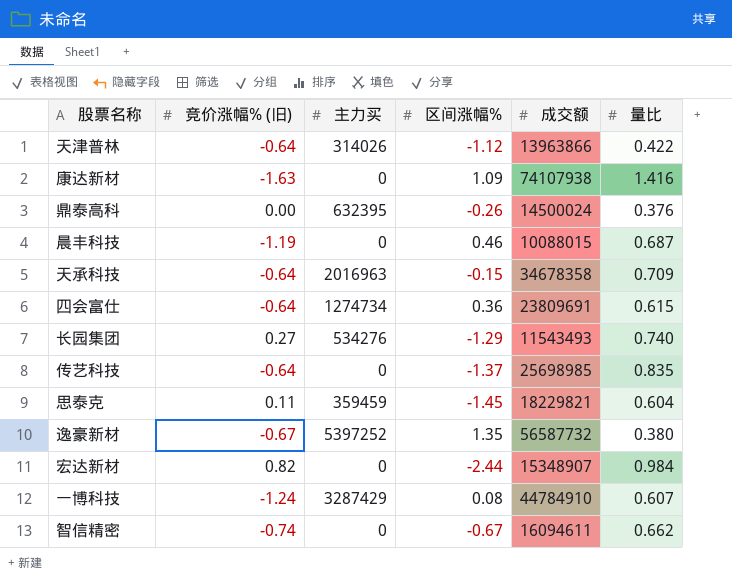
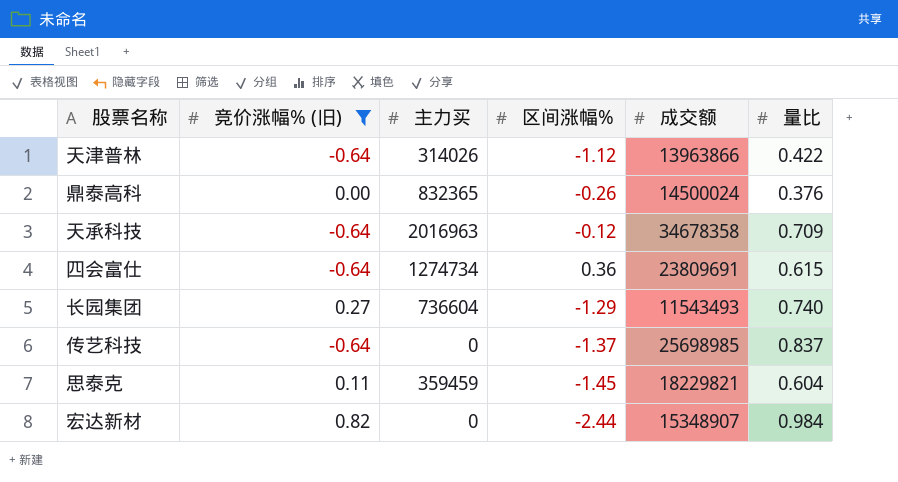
filter: none -> 竞价涨幅% (旧) >= -0.64
鼎泰高科 | 主力买: 632395 -> 832365
天承科技 | 区间涨幅%: -0.15 -> -0.12
长园集团 | 主力买: 534276 -> 736604
传艺科技 | 量比: 0.835 -> 0.837

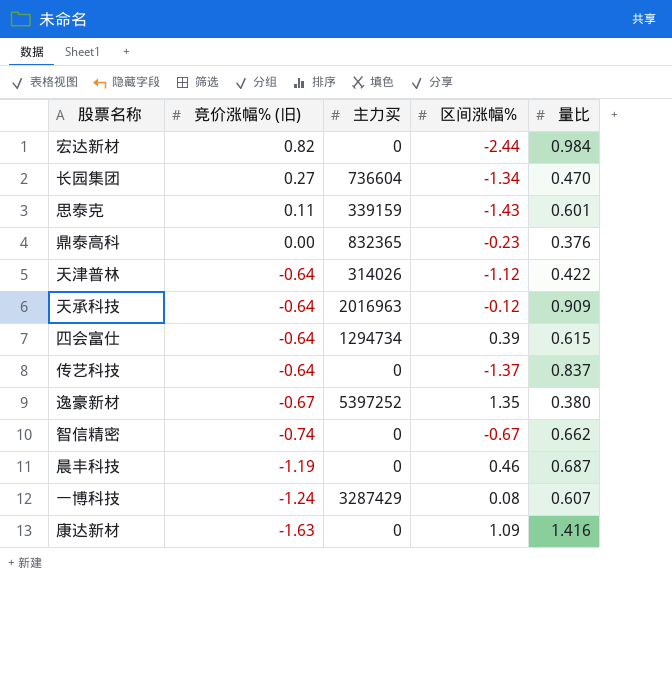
filter: 竞价涨幅% (旧) >= -0.64 -> none
row order: none -> 竞价涨幅% (旧) descending
column 成交额 | position: 5 -> none
长园集团 | 区间涨幅%: -1.29 -> -1.34
长园集团 | 量比: 0.740 -> 0.470
思泰克 | 主力买: 359459 -> 339159
思泰克 | 区间涨幅%: -1.45 -> -1.43
思泰克 | 量比: 0.604 -> 0.601
鼎泰高科 | 区间涨幅%: -0.26 -> -0.23
天承科技 | 量比: 0.709 -> 0.909
四会富仕 | 主力买: 1274734 -> 1294734
四会富仕 | 区间涨幅%: 0.36 -> 0.39

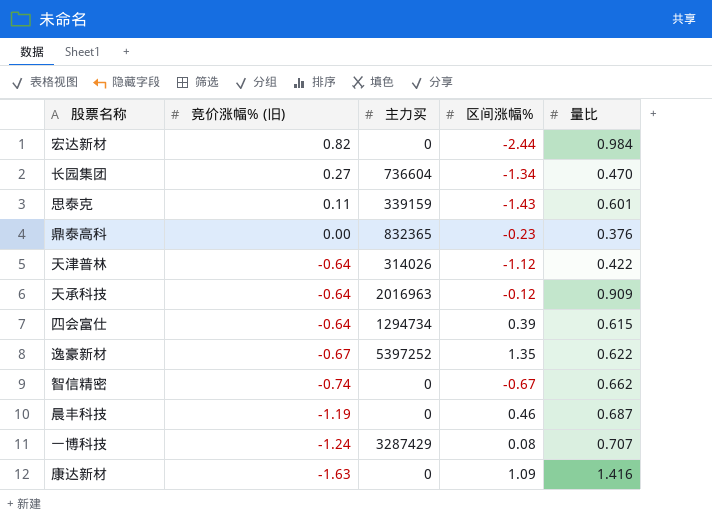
row 传艺科技: -0.64 | 0 | -1.37 | 0.837 -> none
逸豪新材 | 量比: 0.380 -> 0.622
一博科技 | 量比: 0.607 -> 0.707

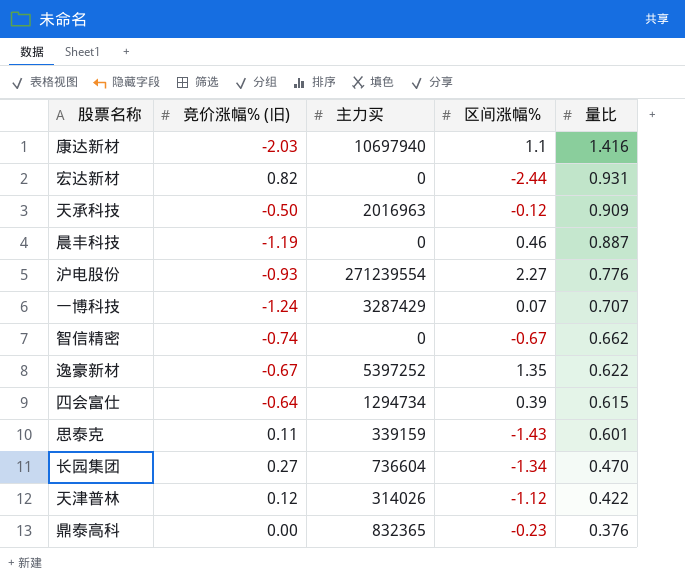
row order: 竞价涨幅% (旧) descending -> 量比 descending
康达新材 | 竞价涨幅% (旧): -1.63 -> -2.03
康达新材 | 主力买: 0 -> 10697940
康达新材 | 区间涨幅%: 1.09 -> 1.1
宏达新材 | 量比: 0.984 -> 0.931
天承科技 | 竞价涨幅% (旧): -0.64 -> -0.50
晨丰科技 | 量比: 0.687 -> 0.887
row 沪电股份: none -> -0.93 | 271239554 | 2.27 | 0.776
一博科技 | 区间涨幅%: 0.08 -> 0.07
天津普林 | 竞价涨幅% (旧): -0.64 -> 0.12

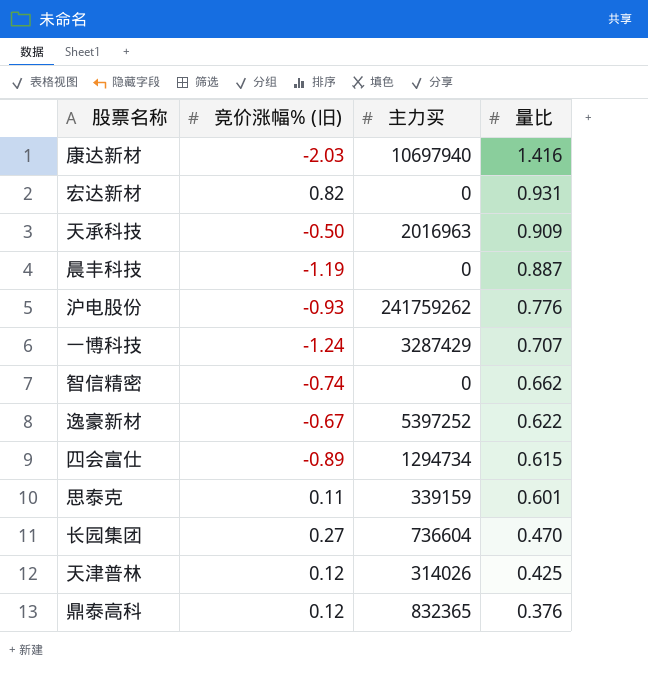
column 区间涨幅% | position: 4 -> none
沪电股份 | 主力买: 271239554 -> 241759262
四会富仕 | 竞价涨幅% (旧): -0.64 -> -0.89
天津普林 | 量比: 0.422 -> 0.425
鼎泰高科 | 竞价涨幅% (旧): 0.00 -> 0.12

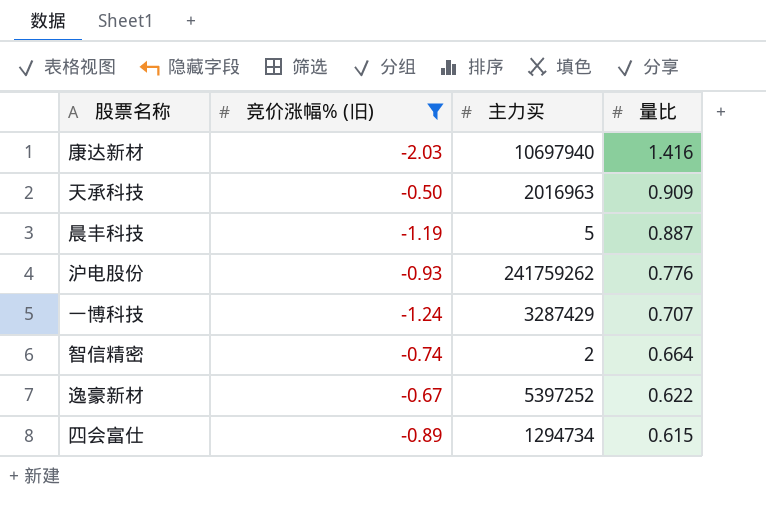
filter: none -> 竞价涨幅% (旧) <= -0.50
晨丰科技 | 主力买: 0 -> 5
智信精密 | 主力买: 0 -> 2
智信精密 | 量比: 0.662 -> 0.664

